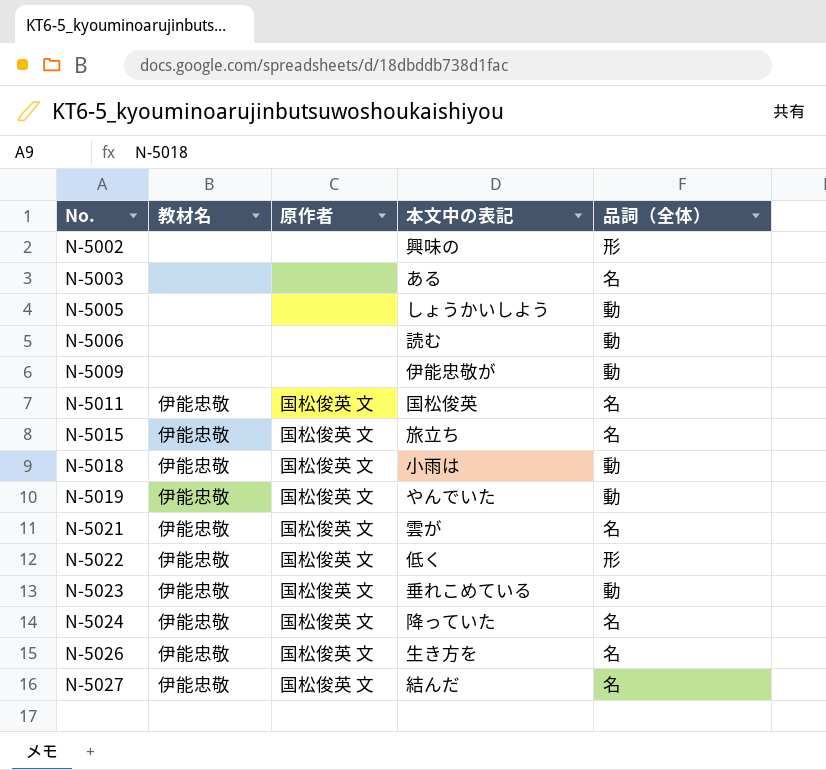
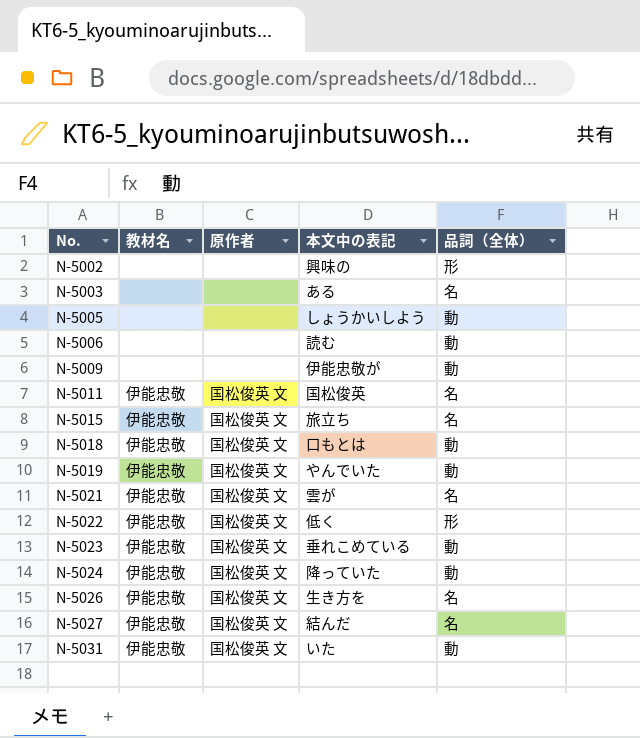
N-5018 | 本文中の表記: 小雨は -> 口もとは
N-5024 | 品詞（全体）: 名 -> 動
row N-5031: none -> 伊能忠敬 | 国松俊英 文 | いた | 動

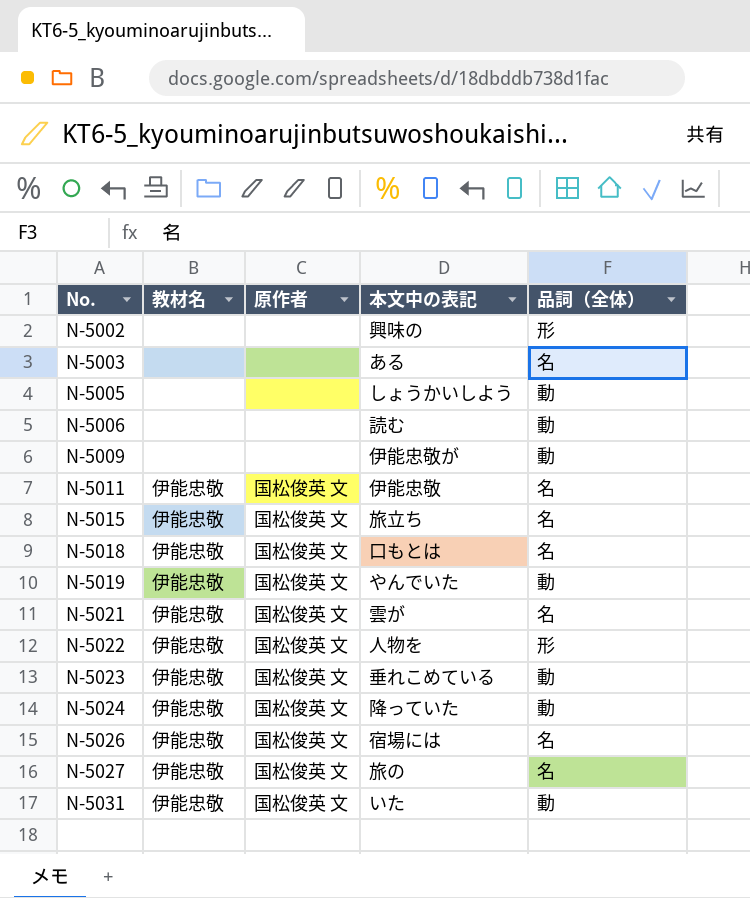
N-5011 | 本文中の表記: 国松俊英 -> 伊能忠敬
N-5018 | 品詞（全体）: 動 -> 名
N-5022 | 本文中の表記: 低く -> 人物を
N-5026 | 本文中の表記: 生き方を -> 宿場には
N-5027 | 本文中の表記: 結んだ -> 旅の

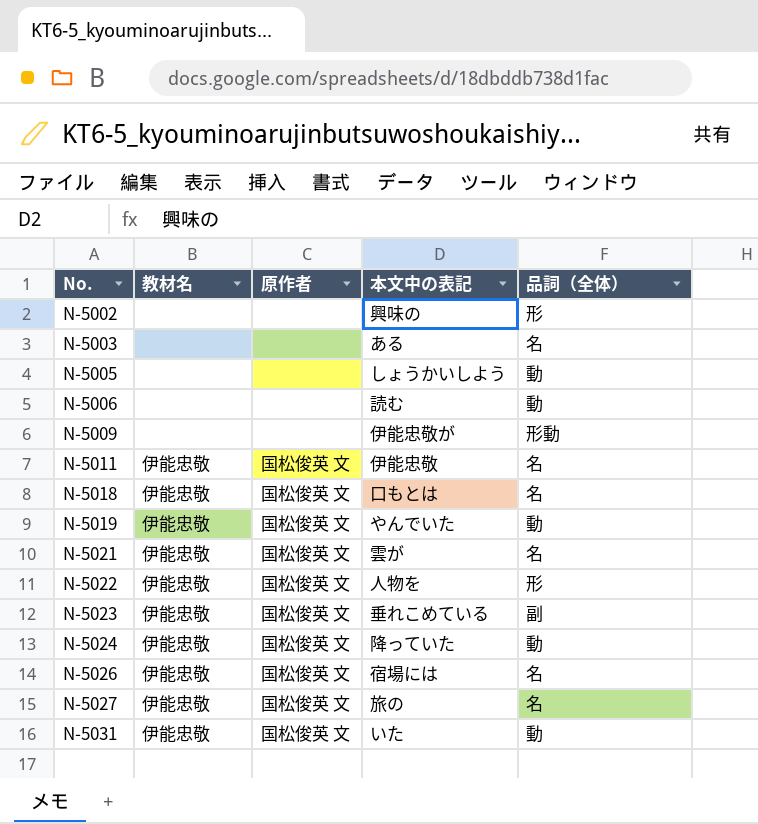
row N-5015: 伊能忠敬 | 国松俊英 文 | 旅立ち | 名 -> none
N-5009 | 品詞（全体）: 動 -> 形動
N-5023 | 品詞（全体）: 動 -> 副

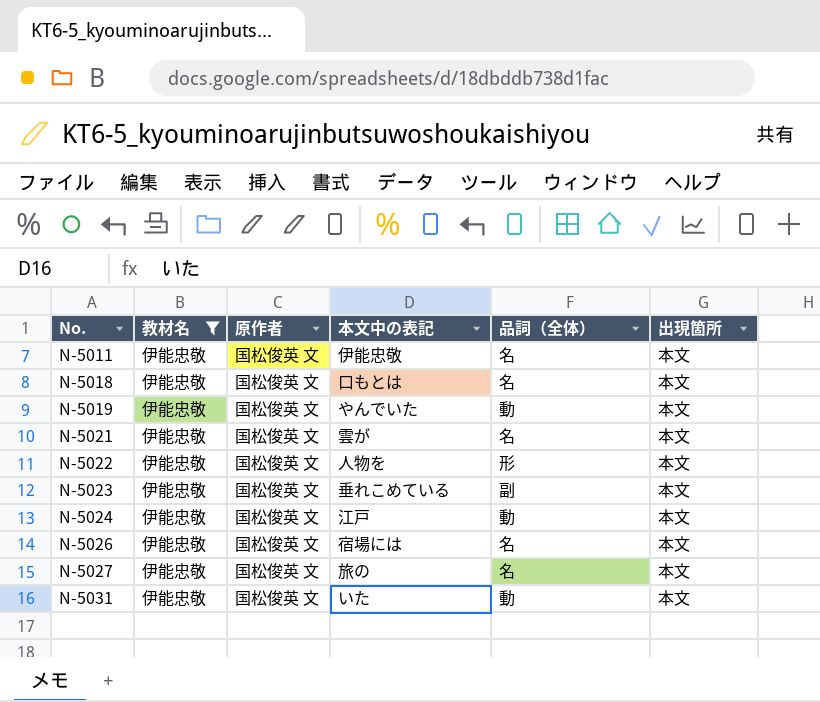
filter: none -> 教材名 = 伊能忠敬
column 出現箇所 | position: none -> 6
N-5024 | 本文中の表記: 降っていた -> 江戸

